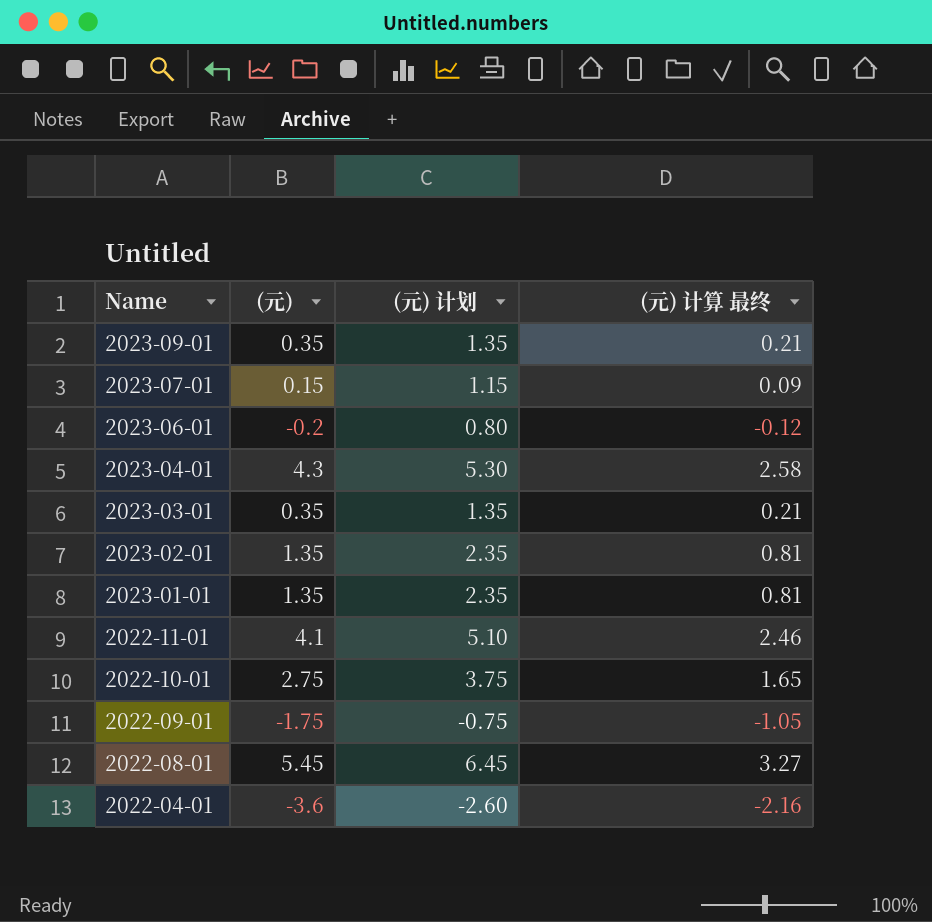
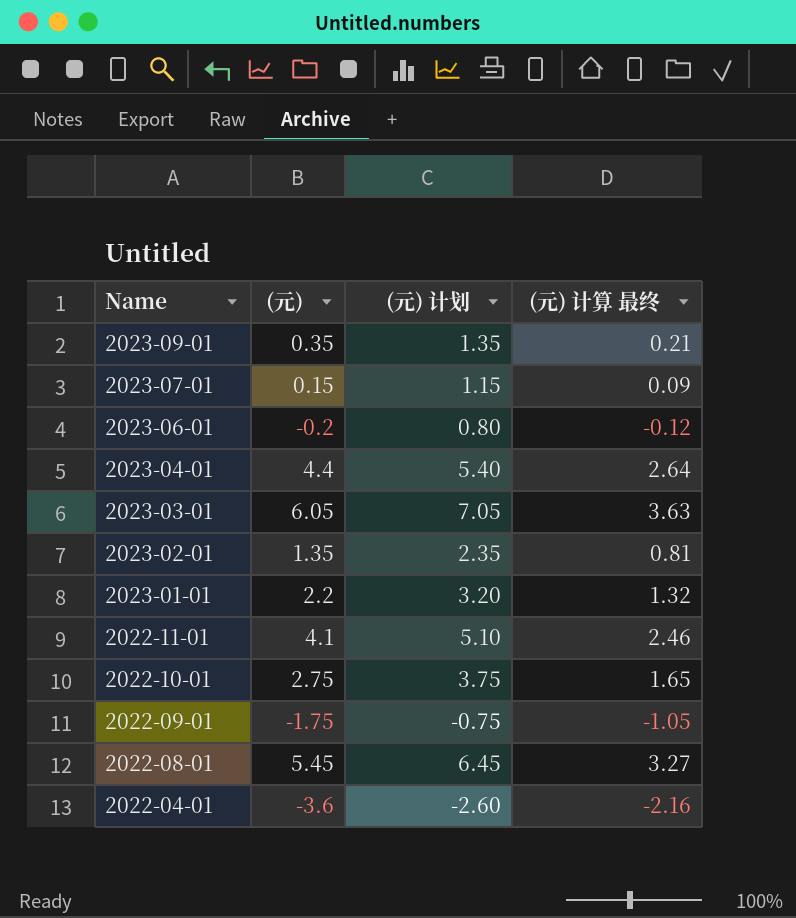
2023-04-01 | (元): 4.3 -> 4.4
2023-04-01 | (元) 计划: 5.30 -> 5.40
2023-04-01 | (元) 计算 最终: 2.58 -> 2.64
2023-03-01 | (元): 0.35 -> 6.05
2023-03-01 | (元) 计划: 1.35 -> 7.05
2023-03-01 | (元) 计算 最终: 0.21 -> 3.63
2023-01-01 | (元): 1.35 -> 2.2
2023-01-01 | (元) 计划: 2.35 -> 3.20
2023-01-01 | (元) 计算 最终: 0.81 -> 1.32

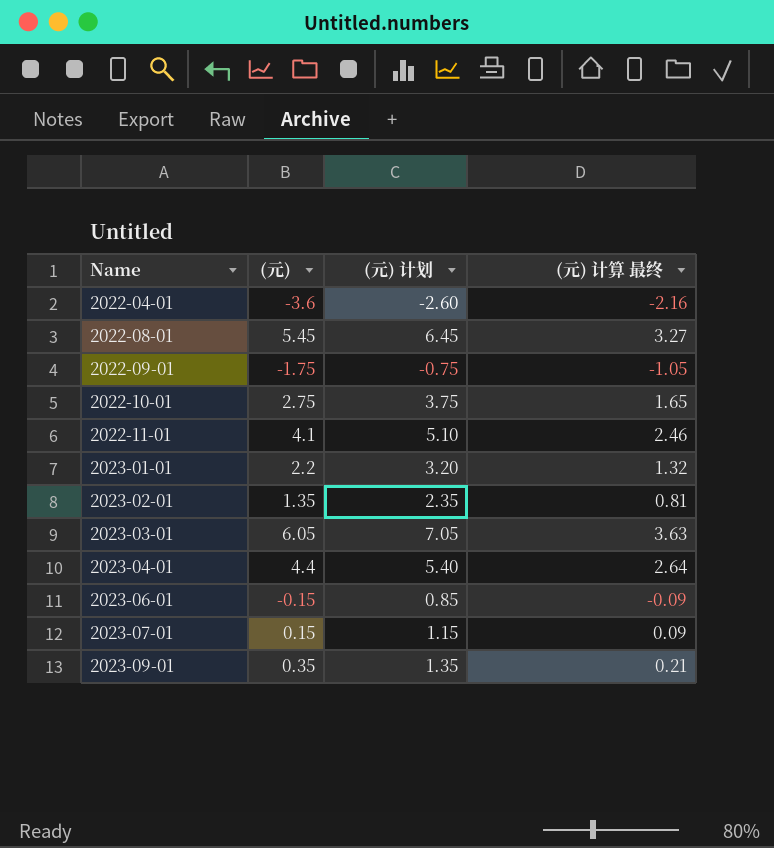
row order: Name descending -> Name ascending
2023-06-01 | (元): -0.2 -> -0.15
2023-06-01 | (元) 计划: 0.80 -> 0.85
2023-06-01 | (元) 计算 最终: -0.12 -> -0.09

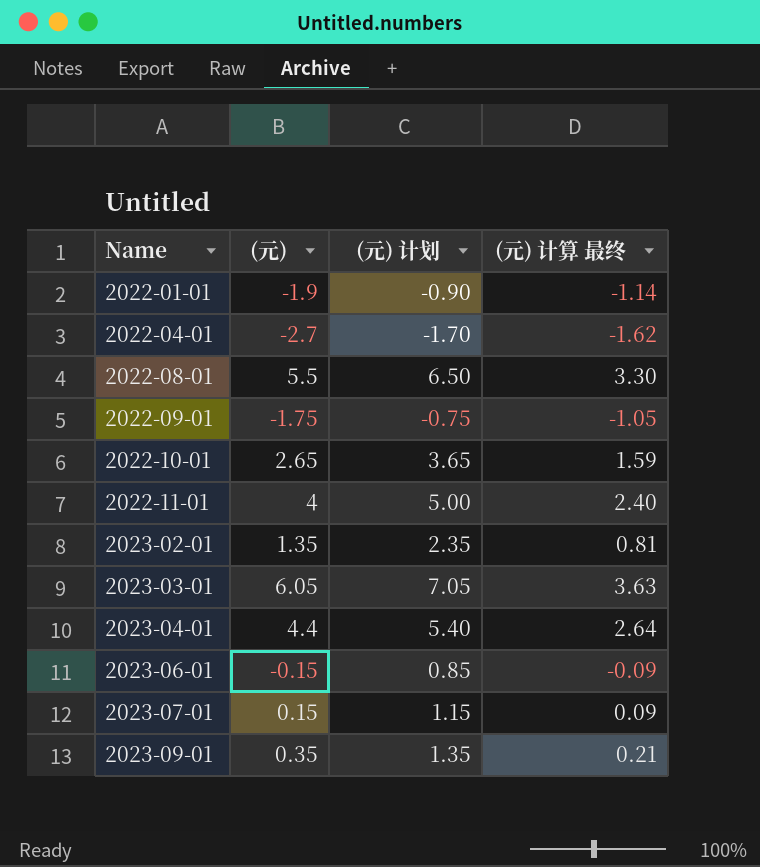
row 2023-01-01: 2.2 | 3.20 | 1.32 -> none
row 2022-01-01: none -> -1.9 | -0.90 | -1.14
2022-04-01 | (元): -3.6 -> -2.7
2022-04-01 | (元) 计划: -2.60 -> -1.70
2022-04-01 | (元) 计算 最终: -2.16 -> -1.62
2022-08-01 | (元): 5.45 -> 5.5
2022-08-01 | (元) 计划: 6.45 -> 6.50
2022-08-01 | (元) 计算 最终: 3.27 -> 3.30
2022-10-01 | (元): 2.75 -> 2.65
2022-10-01 | (元) 计划: 3.75 -> 3.65
2022-10-01 | (元) 计算 最终: 1.65 -> 1.59
2022-11-01 | (元): 4.1 -> 4
2022-11-01 | (元) 计划: 5.10 -> 5.00
2022-11-01 | (元) 计算 最终: 2.46 -> 2.40

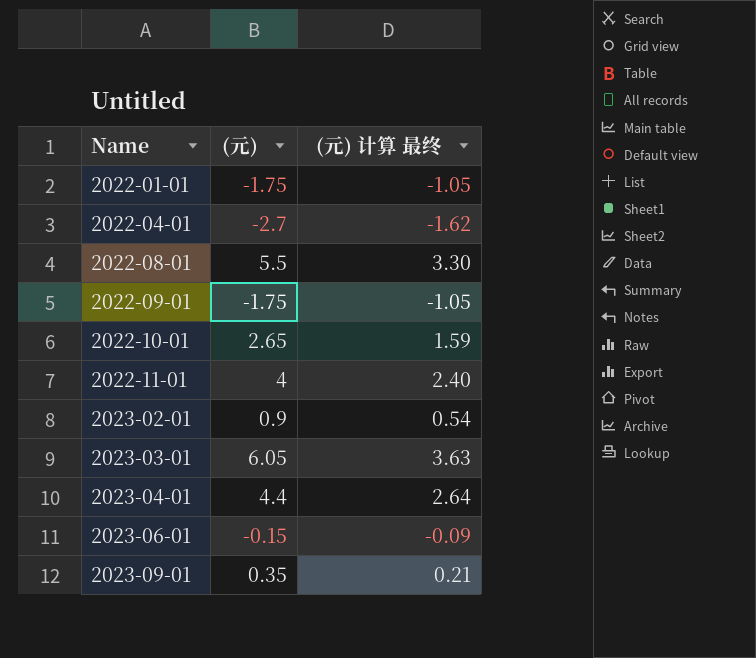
column (元) 计划 | formula: [(元)] + 1 -> none
row 2023-07-01: 0.15 | 1.15 | 0.09 -> none
2022-01-01 | (元): -1.9 -> -1.75
2022-01-01 | (元) 计算 最终: -1.14 -> -1.05
2023-02-01 | (元): 1.35 -> 0.9
2023-02-01 | (元) 计算 最终: 0.81 -> 0.54

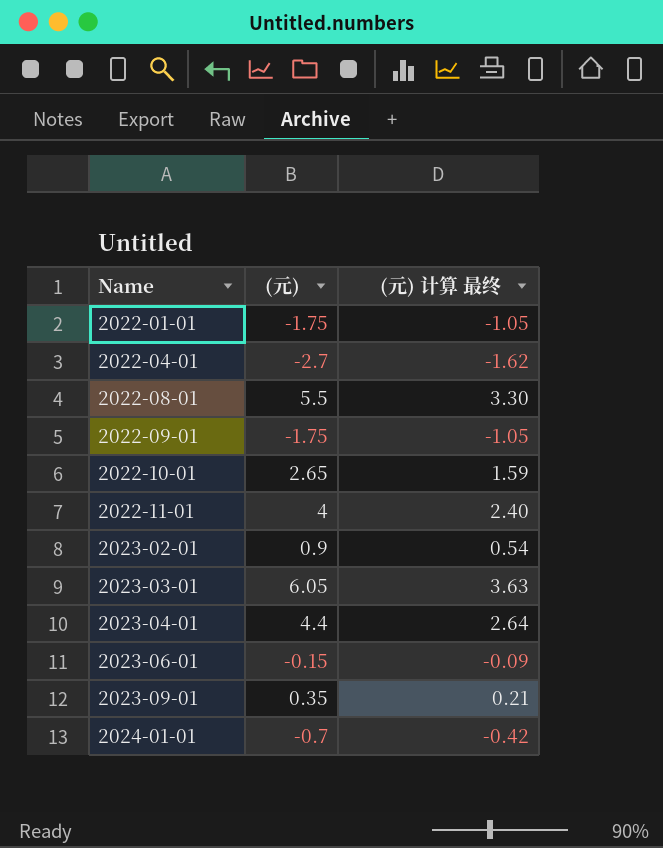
row 2024-01-01: none -> -0.7 | -0.42

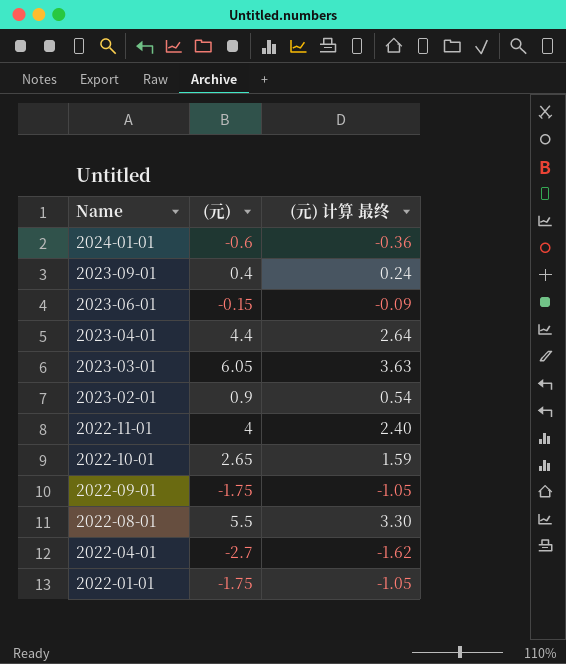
row order: Name ascending -> Name descending
2024-01-01 | (元): -0.7 -> -0.6
2024-01-01 | (元) 计算 最终: -0.42 -> -0.36
2023-09-01 | (元): 0.35 -> 0.4
2023-09-01 | (元) 计算 最终: 0.21 -> 0.24

